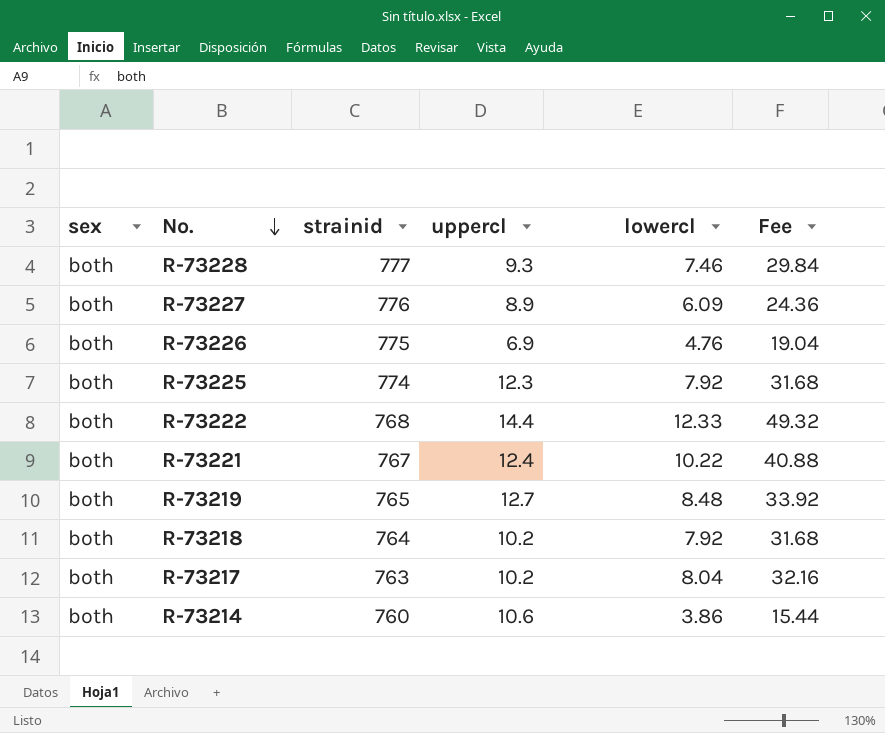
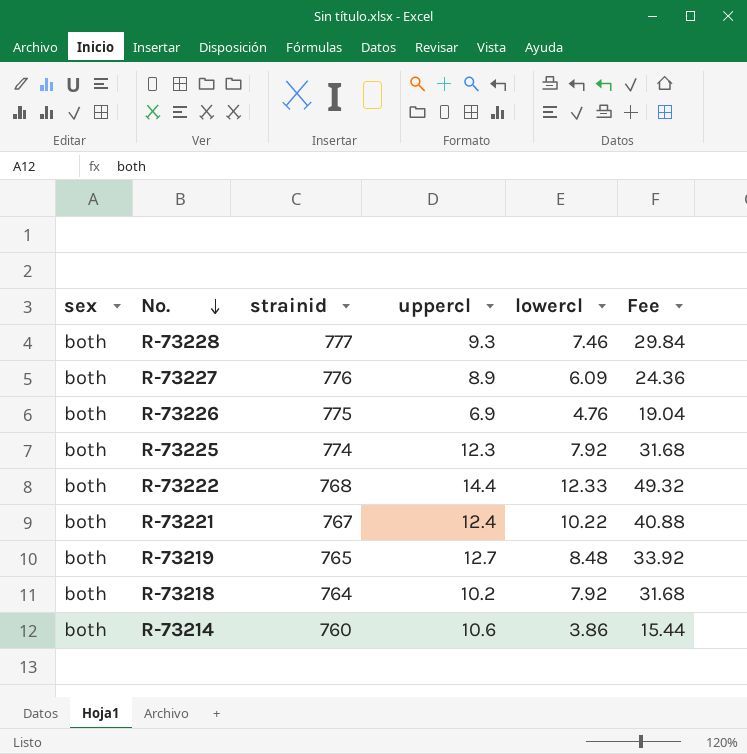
row R-73217: both | 763 | 10.2 | 8.04 | 32.16 -> none

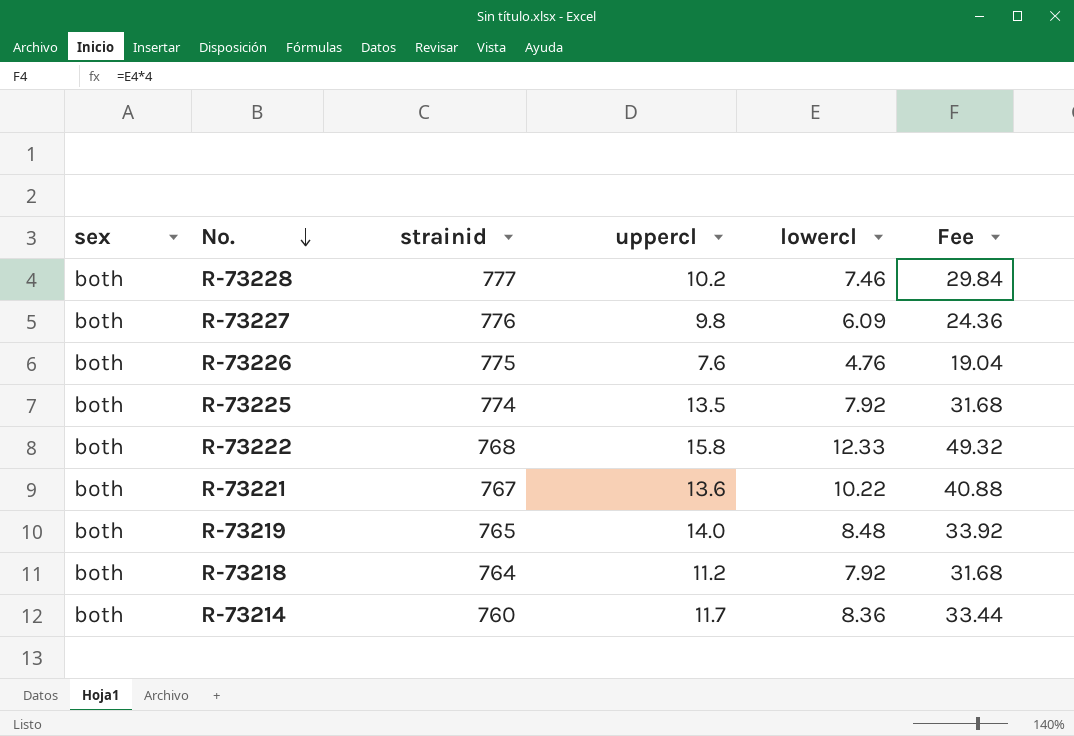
R-73228 | uppercl: 9.3 -> 10.2
R-73227 | uppercl: 8.9 -> 9.8
R-73226 | uppercl: 6.9 -> 7.6
R-73225 | uppercl: 12.3 -> 13.5
R-73222 | uppercl: 14.4 -> 15.8
R-73221 | uppercl: 12.4 -> 13.6
R-73219 | uppercl: 12.7 -> 14.0
R-73218 | uppercl: 10.2 -> 11.2
R-73214 | uppercl: 10.6 -> 11.7
R-73214 | lowercl: 3.86 -> 8.36
R-73214 | Fee: 15.44 -> 33.44

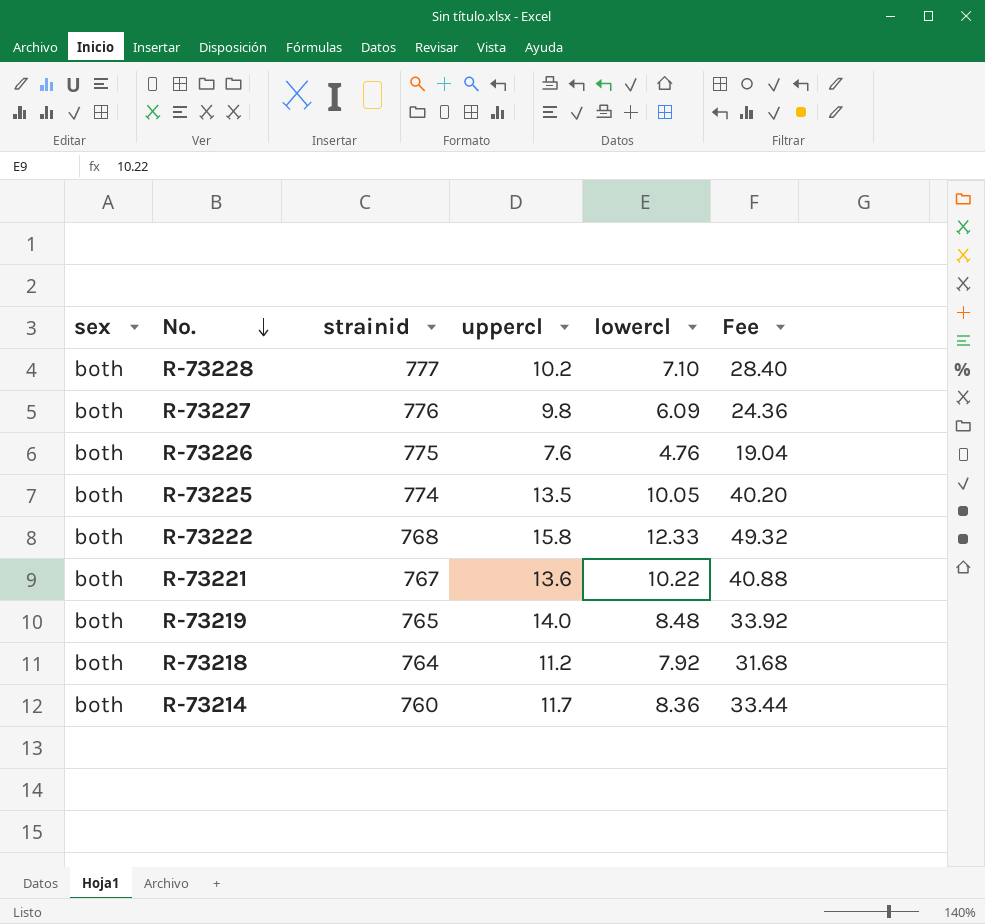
R-73228 | lowercl: 7.46 -> 7.10
R-73228 | Fee: 29.84 -> 28.40
R-73225 | lowercl: 7.92 -> 10.05
R-73225 | Fee: 31.68 -> 40.20

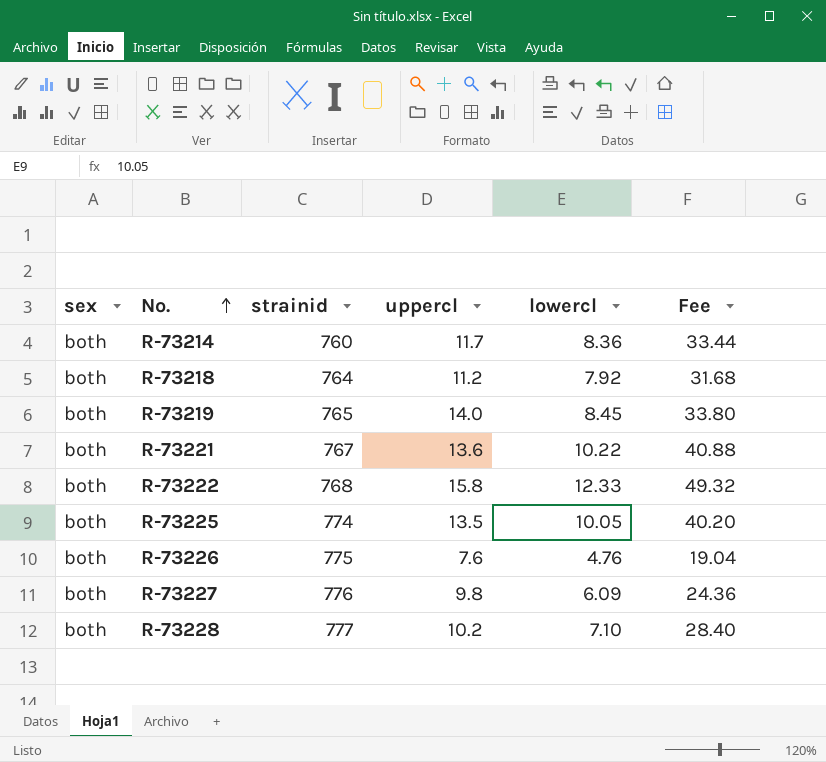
row order: No. descending -> No. ascending
R-73219 | lowercl: 8.48 -> 8.45
R-73219 | Fee: 33.92 -> 33.80

